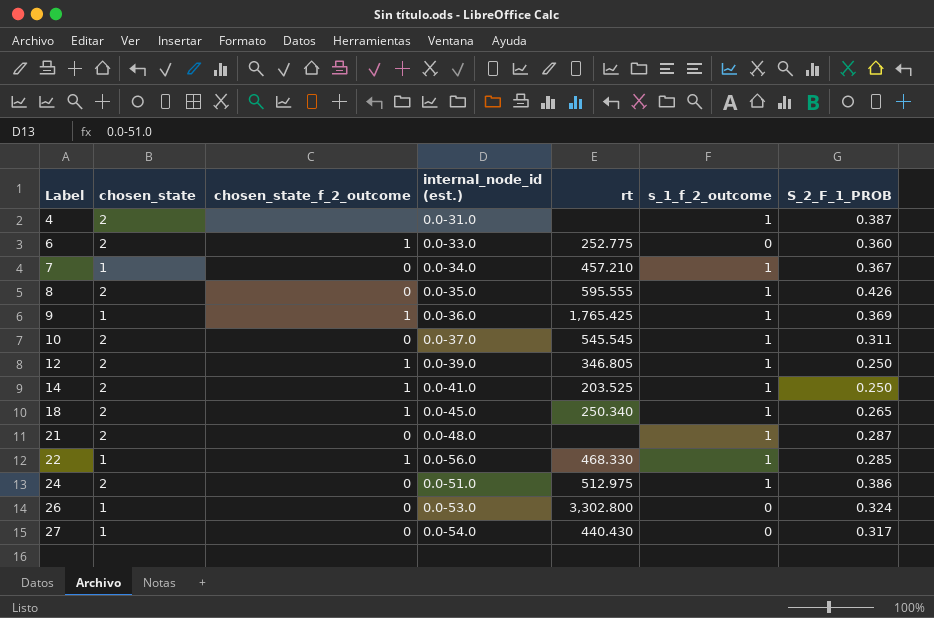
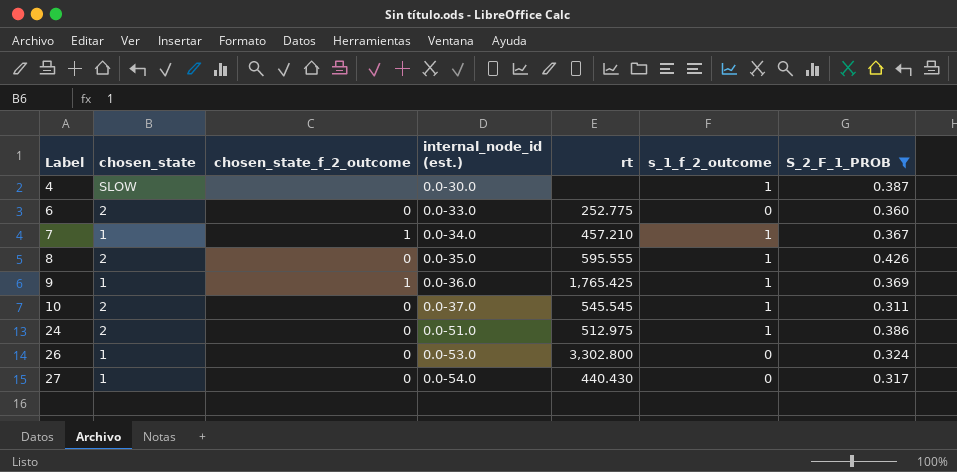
filter: none -> S_2_F_1_PROB >= 0.311
4 | chosen_state: 2 -> SLOW
4 | internal_node_id (est.): 0.0-31.0 -> 0.0-30.0
6 | chosen_state_f_2_outcome: 1 -> 0
7 | chosen_state_f_2_outcome: 0 -> 1

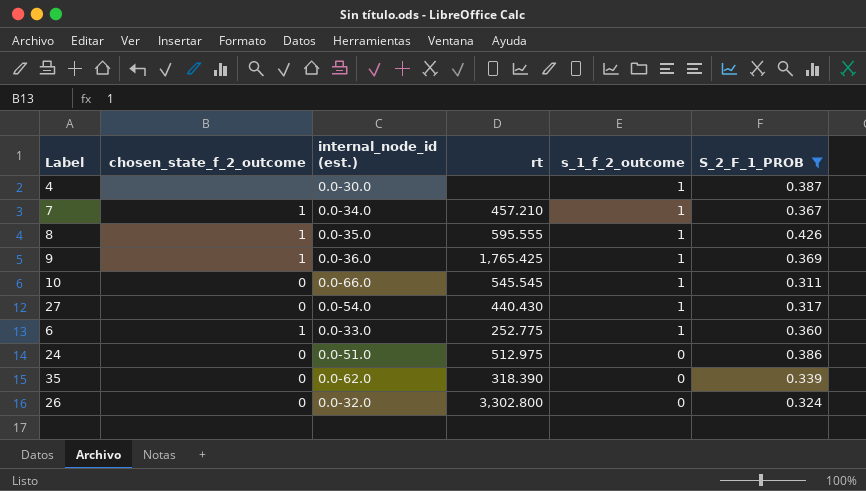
row order: Label ascending -> s_1_f_2_outcome descending
column chosen_state | position: 2 -> none
8 | chosen_state_f_2_outcome: 0 -> 1
10 | internal_node_id (est.): 0.0-37.0 -> 0.0-66.0
27 | s_1_f_2_outcome: 0 -> 1
6 | chosen_state_f_2_outcome: 0 -> 1
6 | s_1_f_2_outcome: 0 -> 1
24 | s_1_f_2_outcome: 1 -> 0
row 35: none -> 0 | 0.0-62.0 | 318.390 | 0 | 0.339
26 | internal_node_id (est.): 0.0-53.0 -> 0.0-32.0

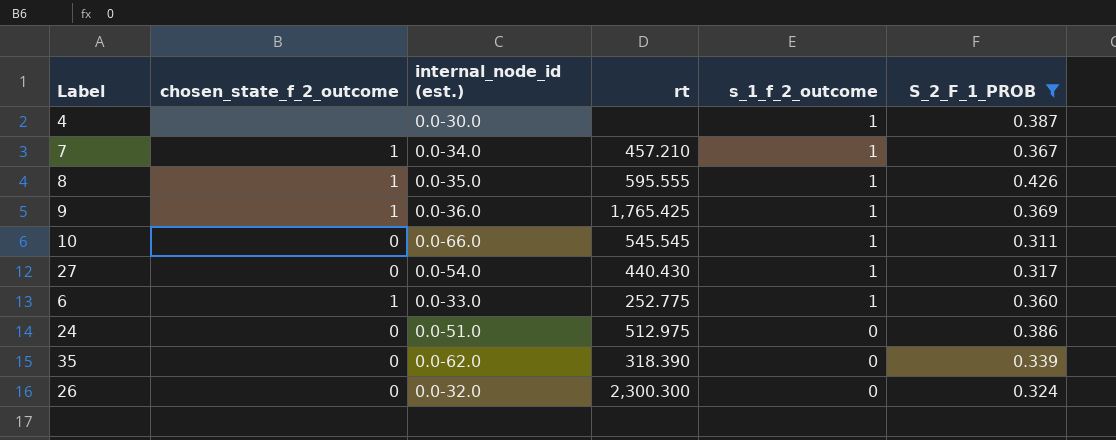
26 | rt: 3,302.800 -> 2,300.300

